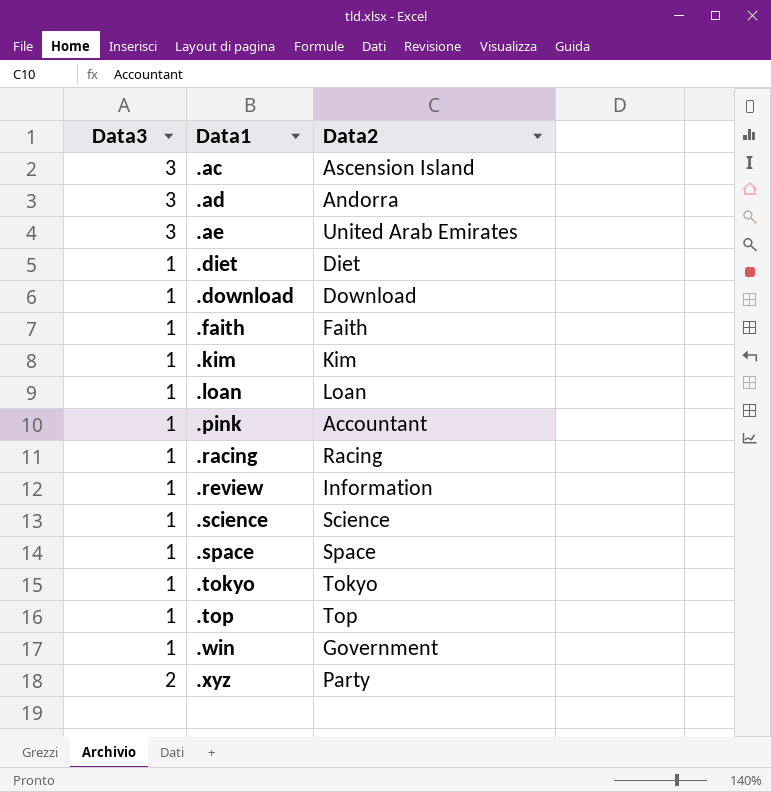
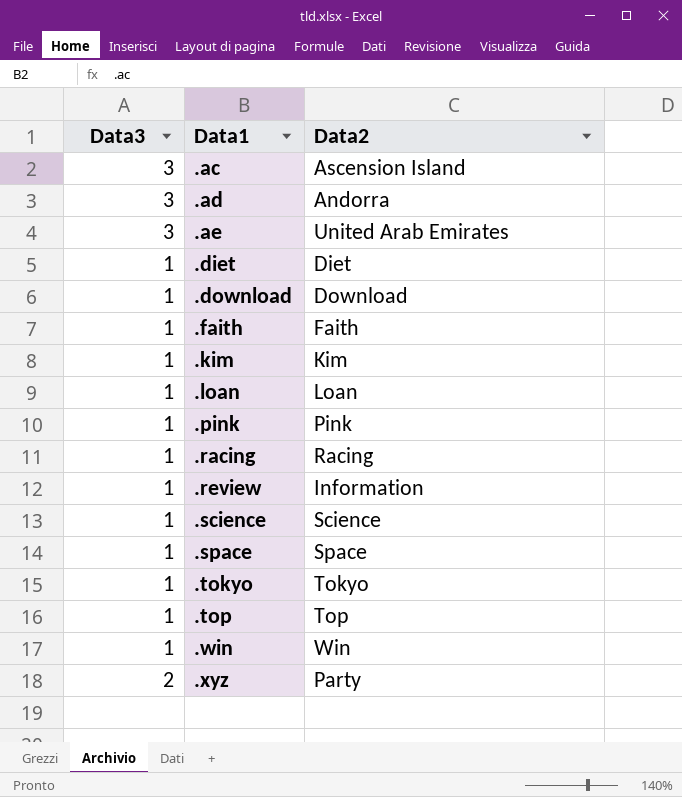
.pink | Data2: Accountant -> Pink
.win | Data2: Government -> Win

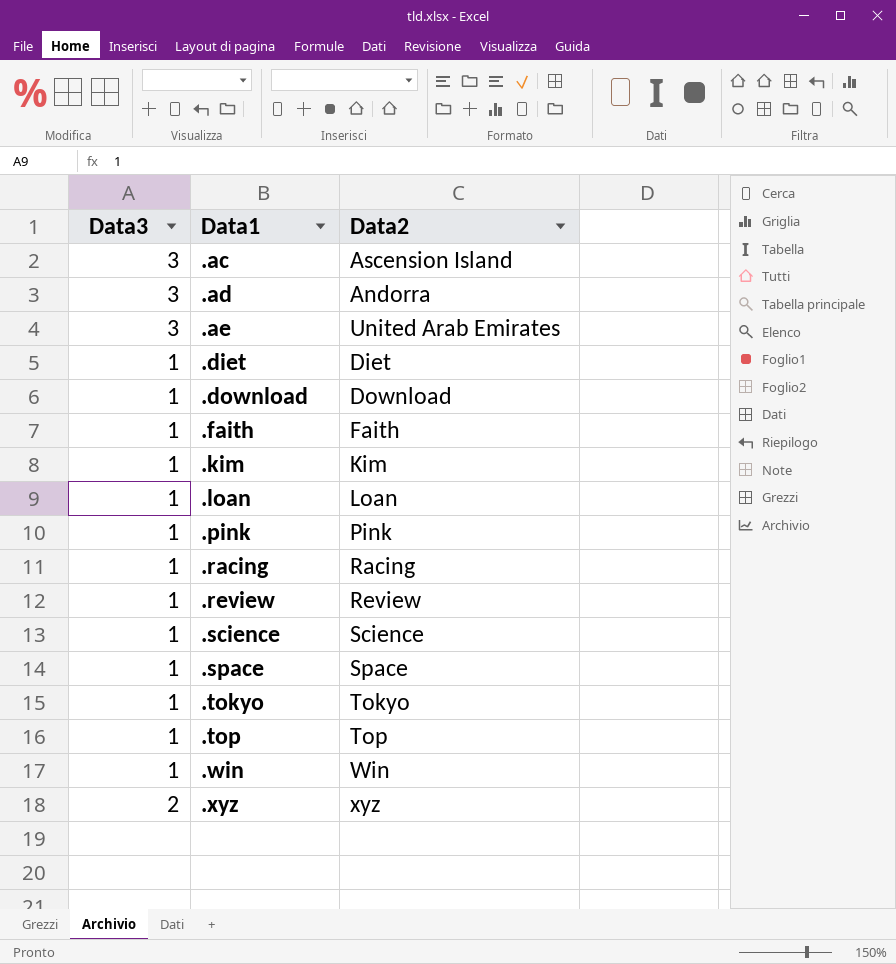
.review | Data2: Information -> Review
.xyz | Data2: Party -> xyz

